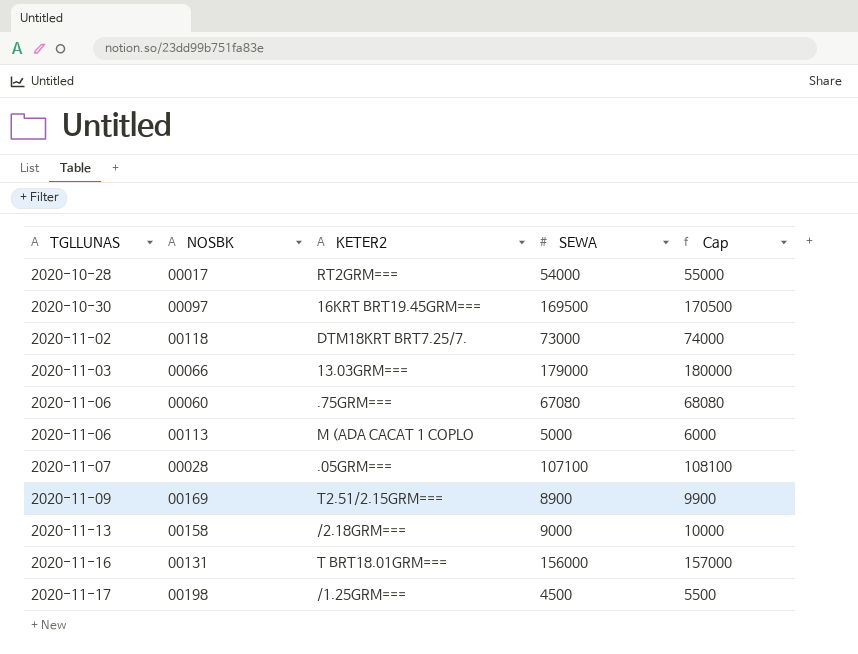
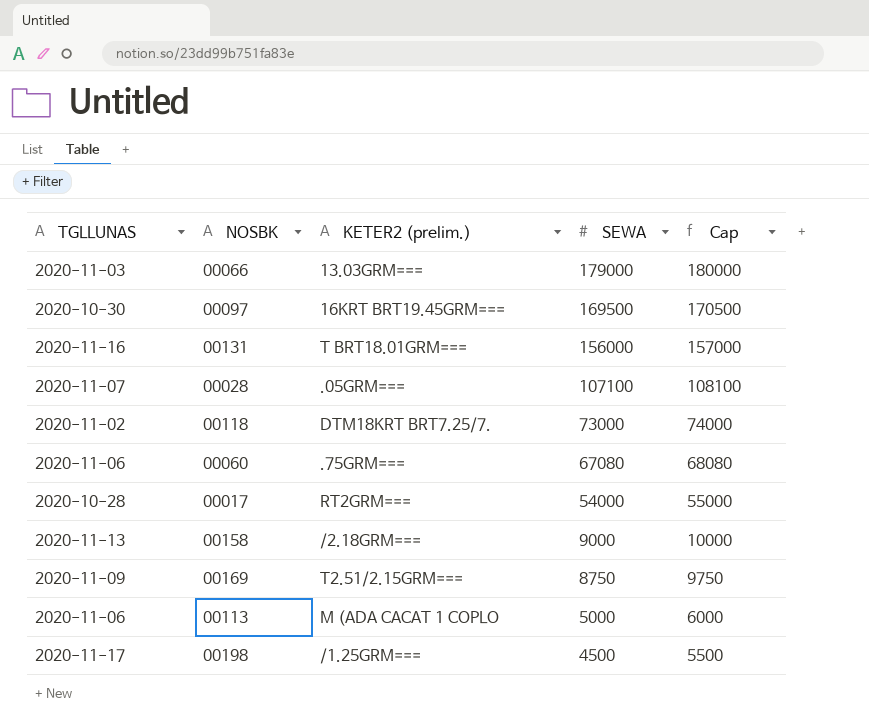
row order: TGLLUNAS ascending -> SEWA descending
column name: KETER2 -> KETER2 (prelim.)
00169 | SEWA: 8900 -> 8750
00169 | Cap: 9900 -> 9750

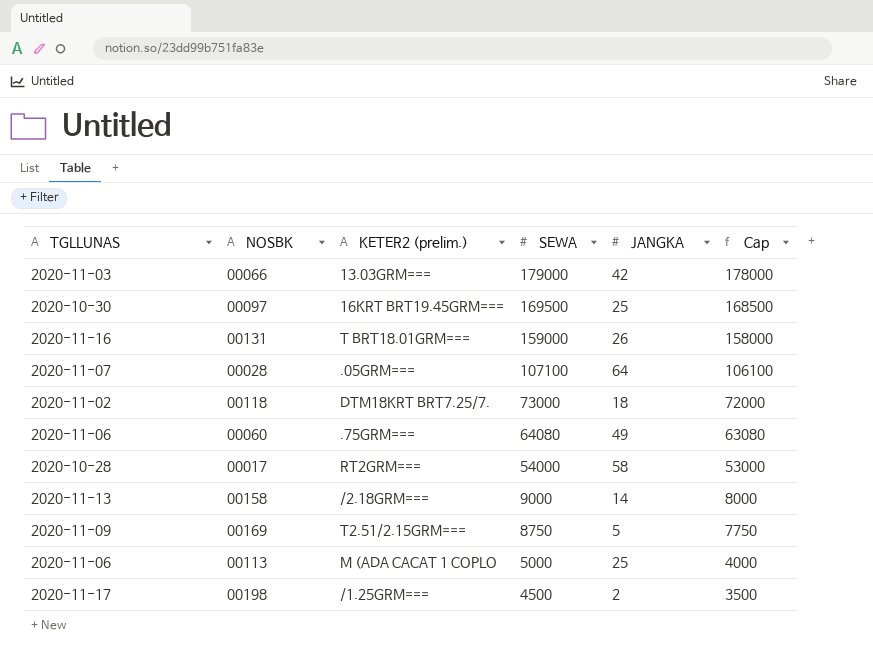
column JANGKA | position: none -> 5
column Cap | formula: [SEWA] + 1000 -> [SEWA] - 1000
00131 | SEWA: 156000 -> 159000
00060 | SEWA: 67080 -> 64080

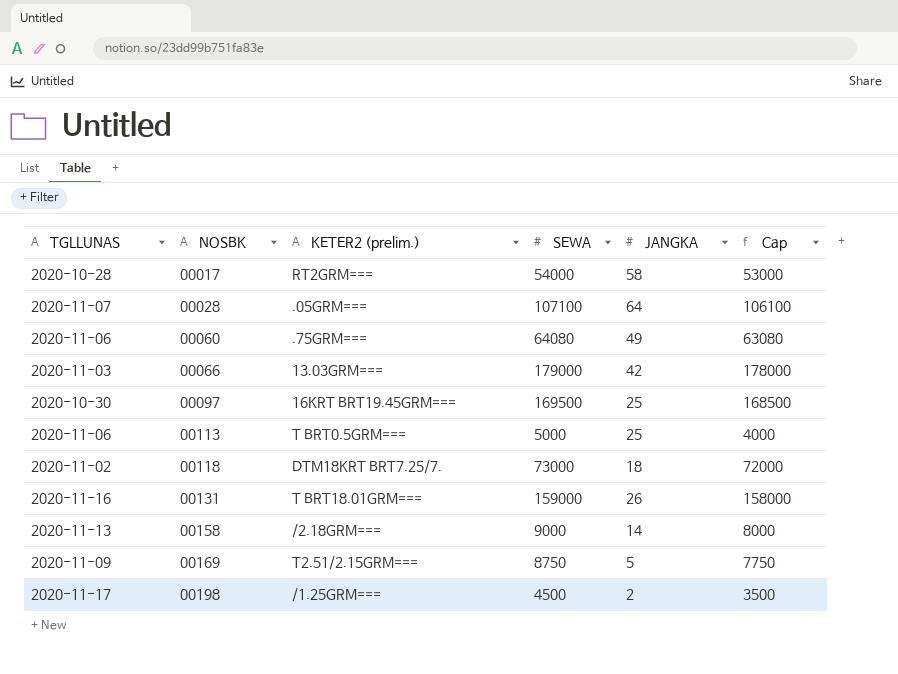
row order: SEWA descending -> NOSBK ascending
00113 | KETER2 (prelim.): M (ADA CACAT 1 COPLO -> T BRT0.5GRM===

